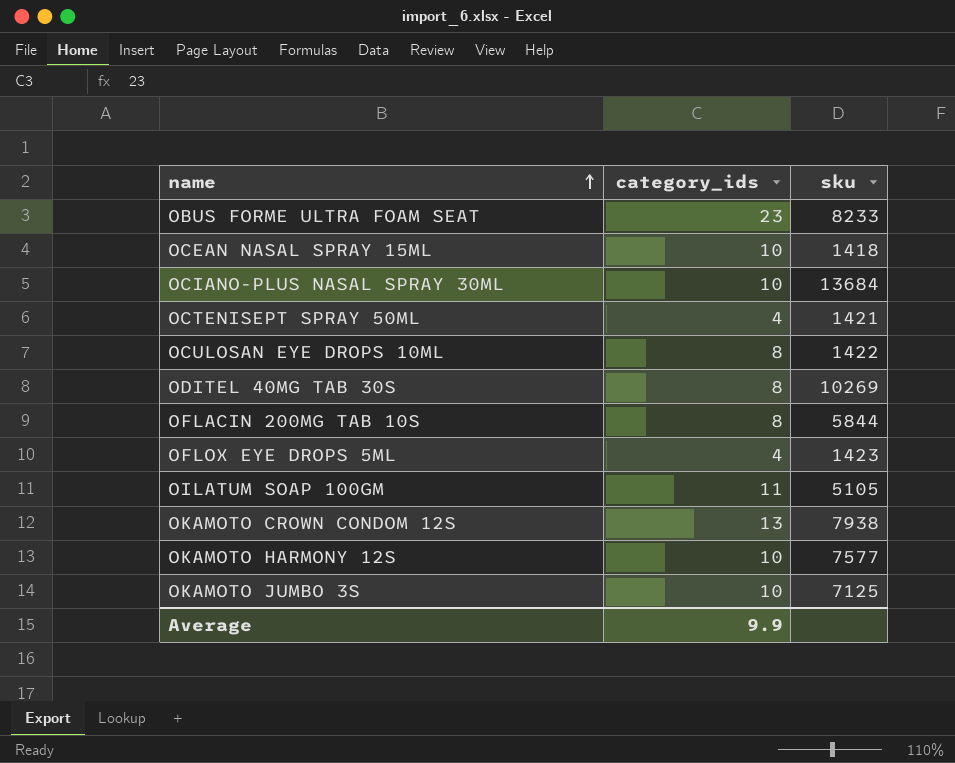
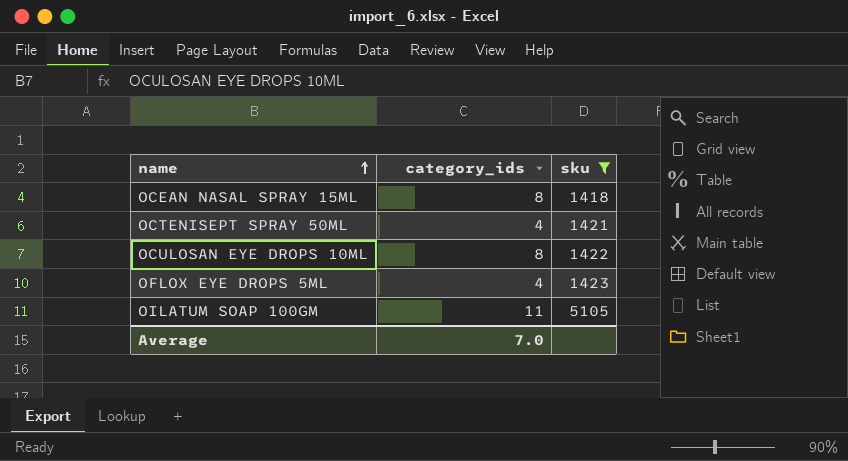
filter: none -> sku <= 5105
OCEAN NASAL SPRAY 15ML | category_ids: 10 -> 8
Average | category_ids: 9.9 -> 7.0

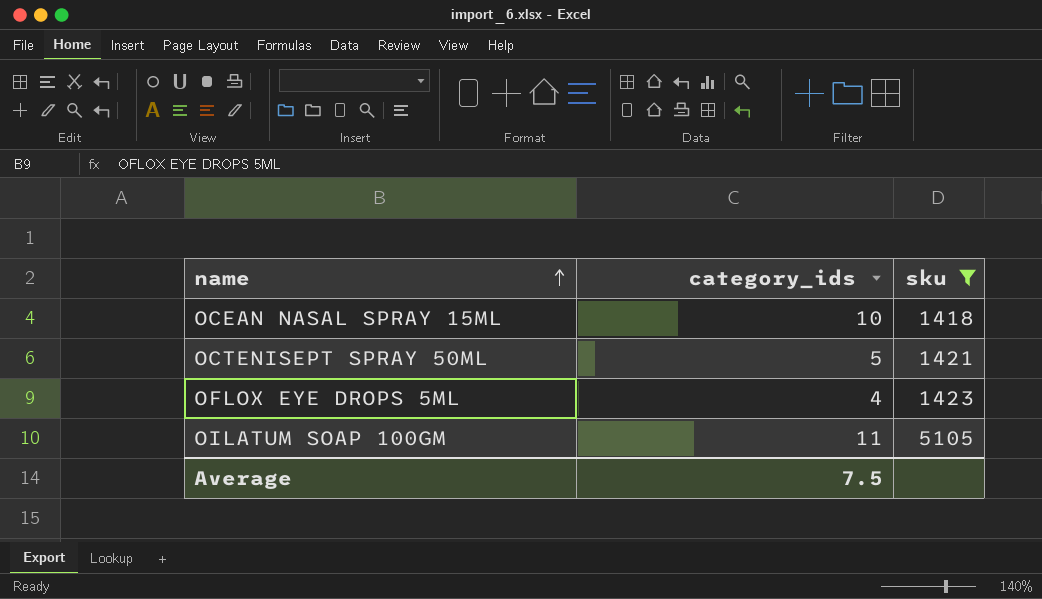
row OCULOSAN EYE DROPS 10ML: 8 | 1422 -> none
OCEAN NASAL SPRAY 15ML | category_ids: 8 -> 10
OCTENISEPT SPRAY 50ML | category_ids: 4 -> 5
Average | category_ids: 7.0 -> 7.5

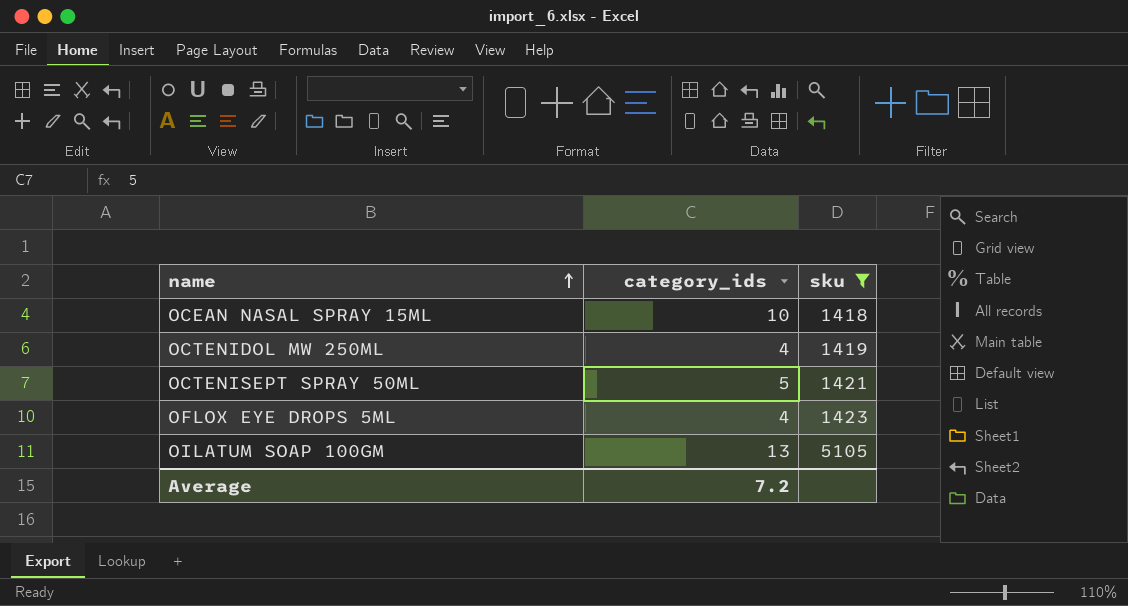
row OCTENIDOL MW 250ML: none -> 4 | 1419
OILATUM SOAP 100GM | category_ids: 11 -> 13
Average | category_ids: 7.5 -> 7.2

